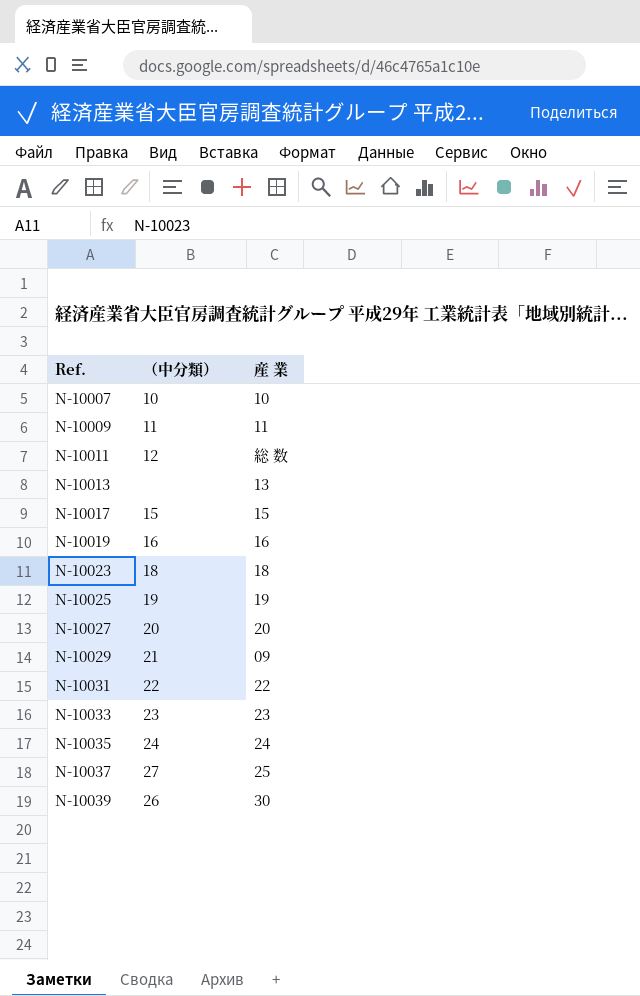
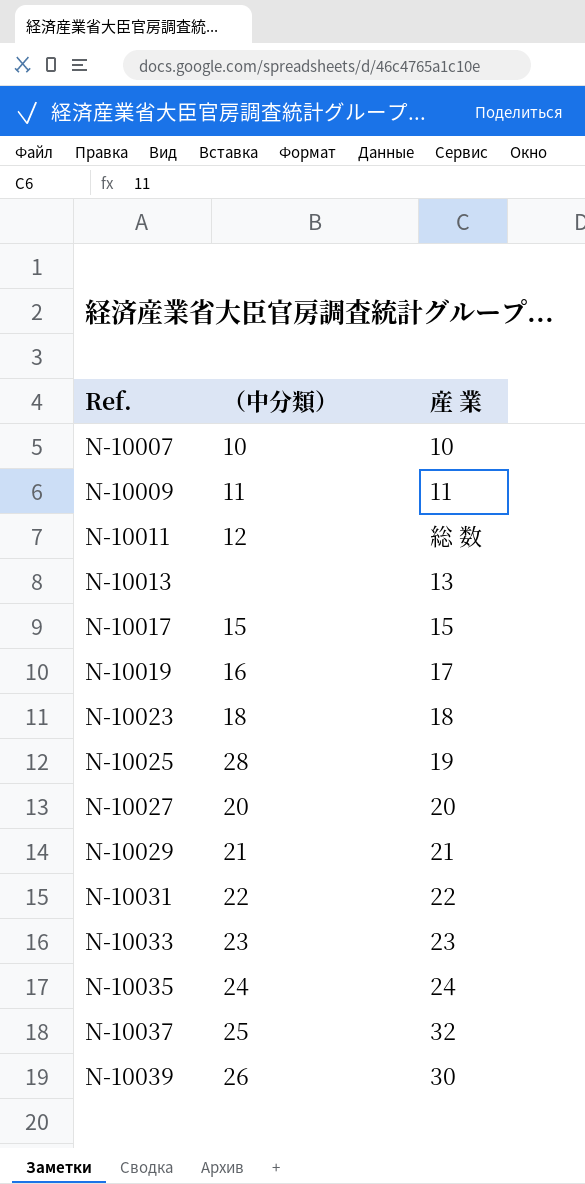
N-10019 | 産 業: 16 -> 17
N-10025 | （中分類）: 19 -> 28
N-10029 | 産 業: 09 -> 21
N-10037 | （中分類）: 27 -> 25
N-10037 | 産 業: 25 -> 32

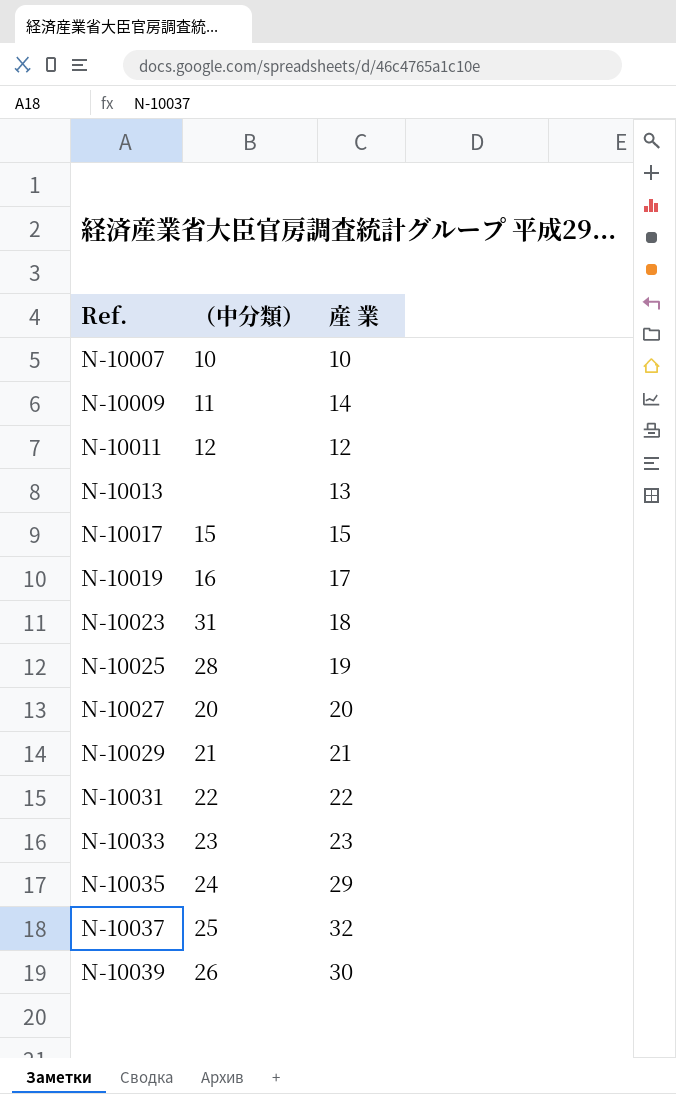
N-10009 | 産 業: 11 -> 14
N-10011 | 産 業: 総 数 -> 12
N-10023 | （中分類）: 18 -> 31
N-10035 | 産 業: 24 -> 29

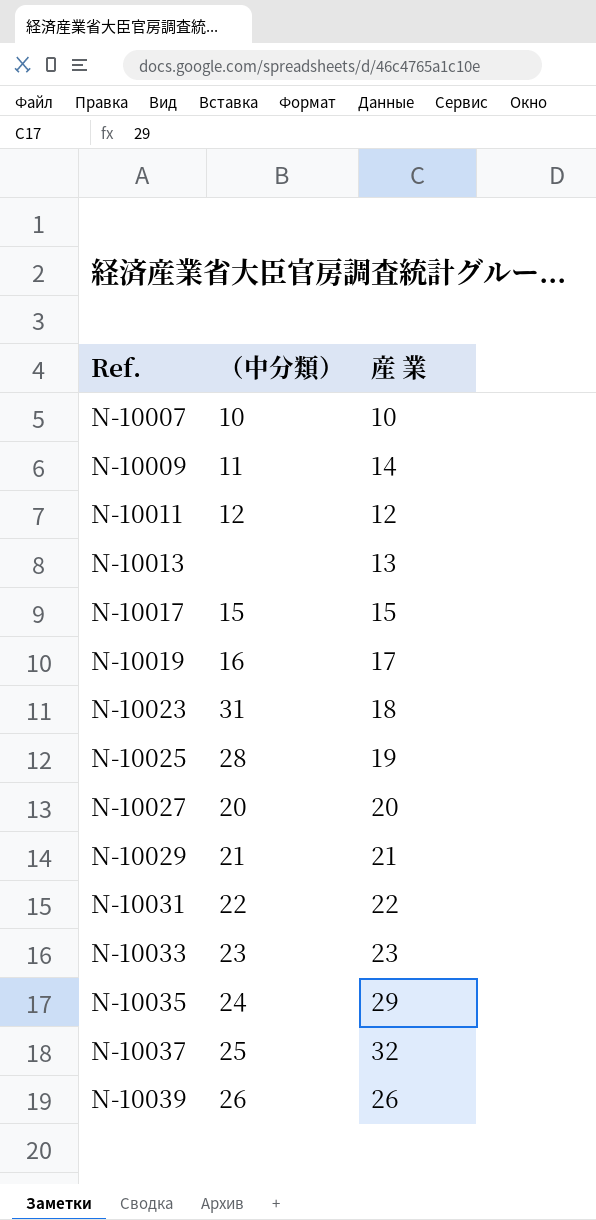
N-10039 | 産 業: 30 -> 26

